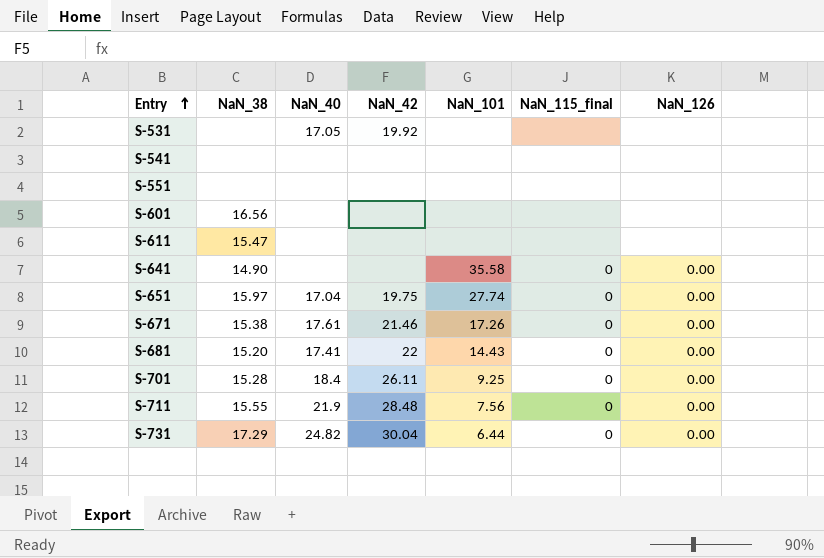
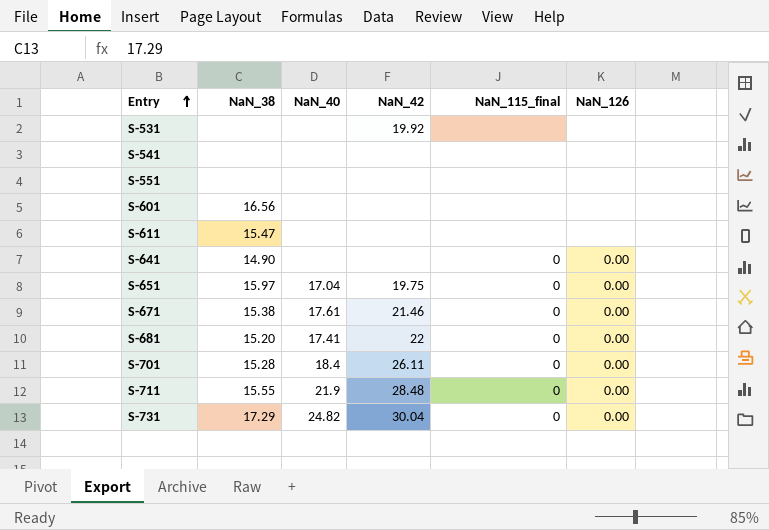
column NaN_101 | position: 5 -> none
S-531 | NaN_40: 17.05 -> none

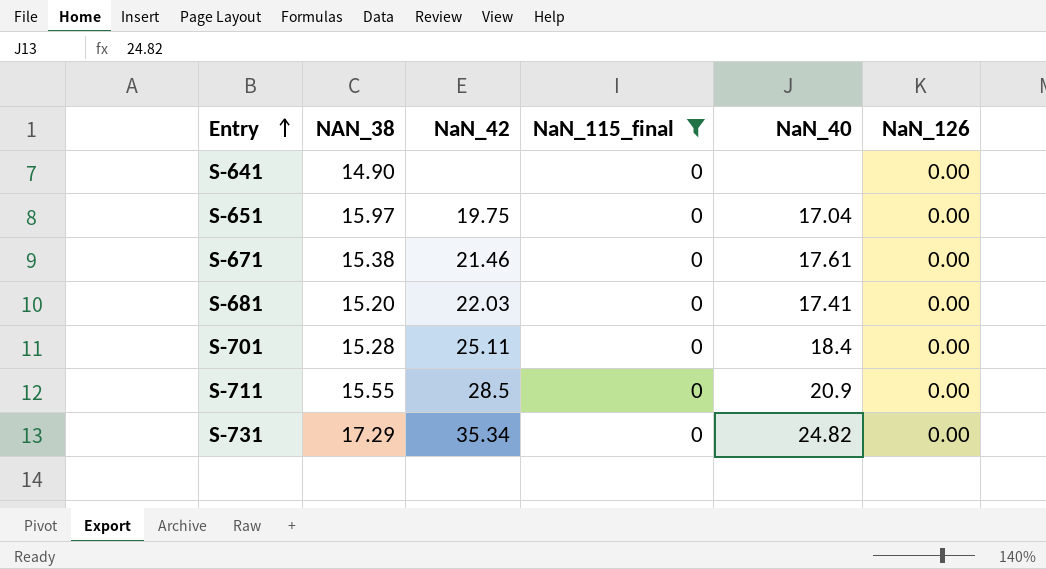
filter: none -> NaN_115_final = 0
column name: NaN_38 -> NAN_38
column NaN_40 | position: 3 -> 5
S-681 | NaN_42: 22 -> 22.03
S-701 | NaN_42: 26.11 -> 25.11
S-711 | NaN_42: 28.48 -> 28.5
S-711 | NaN_40: 21.9 -> 20.9
S-731 | NaN_42: 30.04 -> 35.34

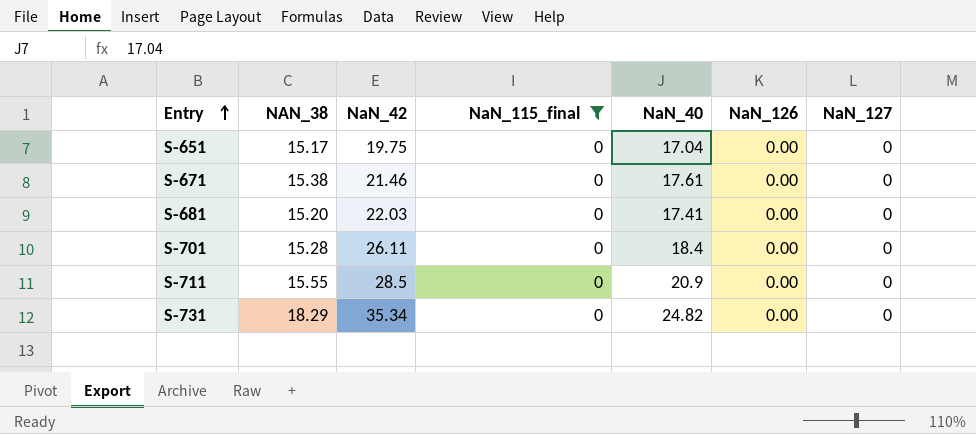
column NaN_127 | position: none -> 7
row S-641: 14.90 | none | 0 | none | 0.00 -> none
S-651 | NAN_38: 15.97 -> 15.17
S-701 | NaN_42: 25.11 -> 26.11
S-731 | NAN_38: 17.29 -> 18.29

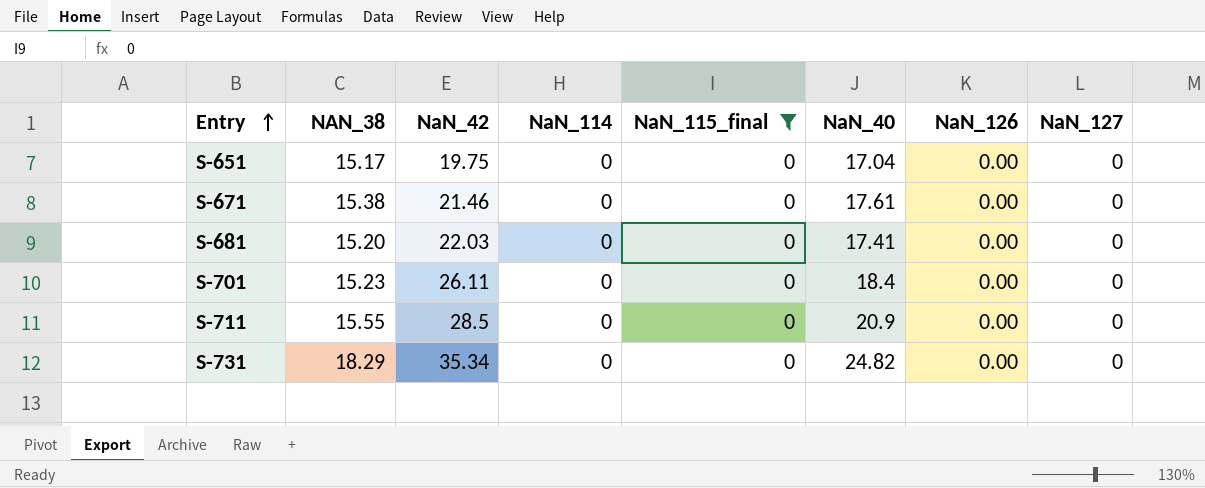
column NaN_114 | position: none -> 4
S-701 | NAN_38: 15.28 -> 15.23

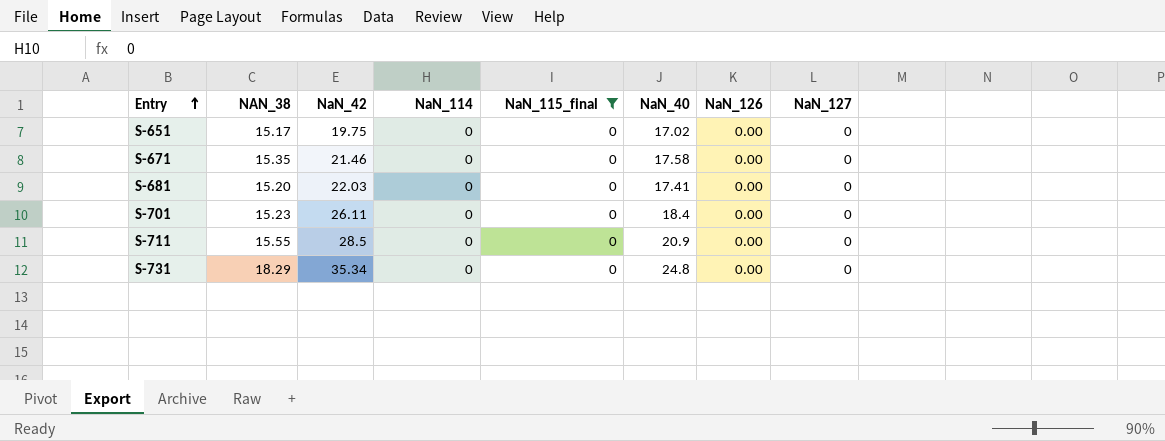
S-651 | NaN_40: 17.04 -> 17.02
S-671 | NAN_38: 15.38 -> 15.35
S-671 | NaN_40: 17.61 -> 17.58
S-731 | NaN_40: 24.82 -> 24.8

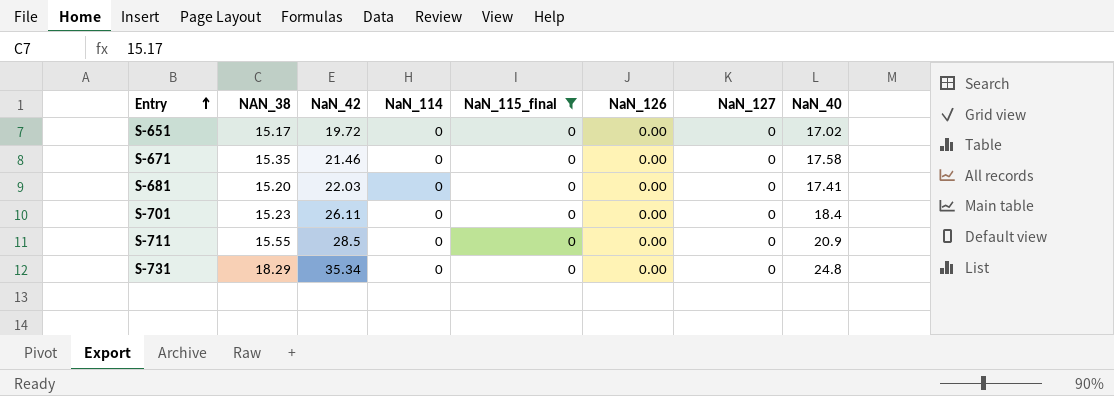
column NaN_40 | position: 6 -> 8
S-651 | NaN_42: 19.75 -> 19.72

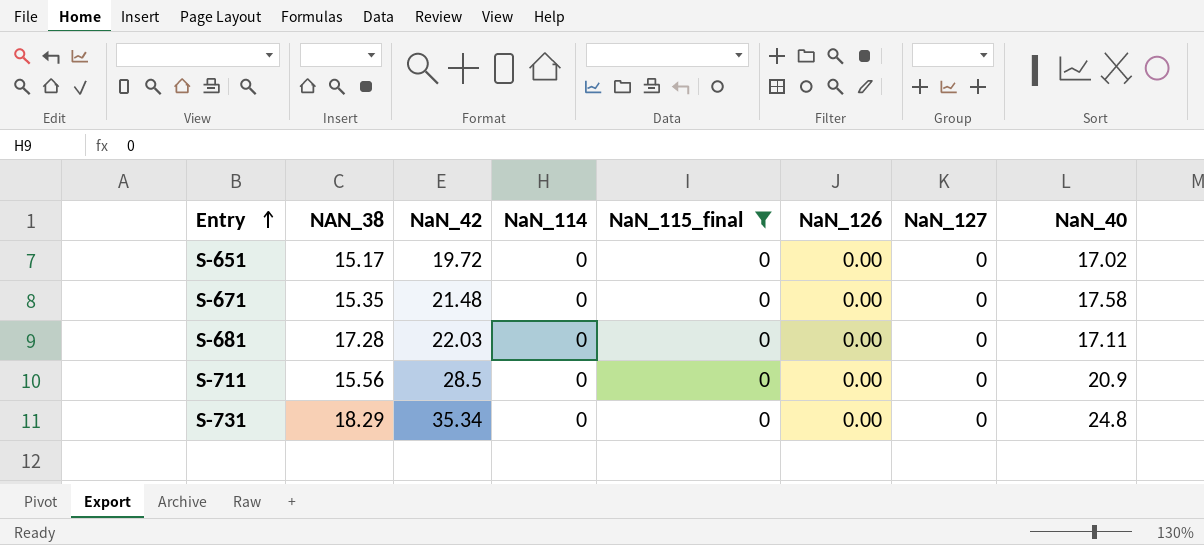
row S-701: 15.23 | 26.11 | 0 | 0 | 0.00 | 0 | 18.4 -> none
S-671 | NaN_42: 21.46 -> 21.48
S-681 | NAN_38: 15.20 -> 17.28
S-681 | NaN_40: 17.41 -> 17.11
S-711 | NAN_38: 15.55 -> 15.56

